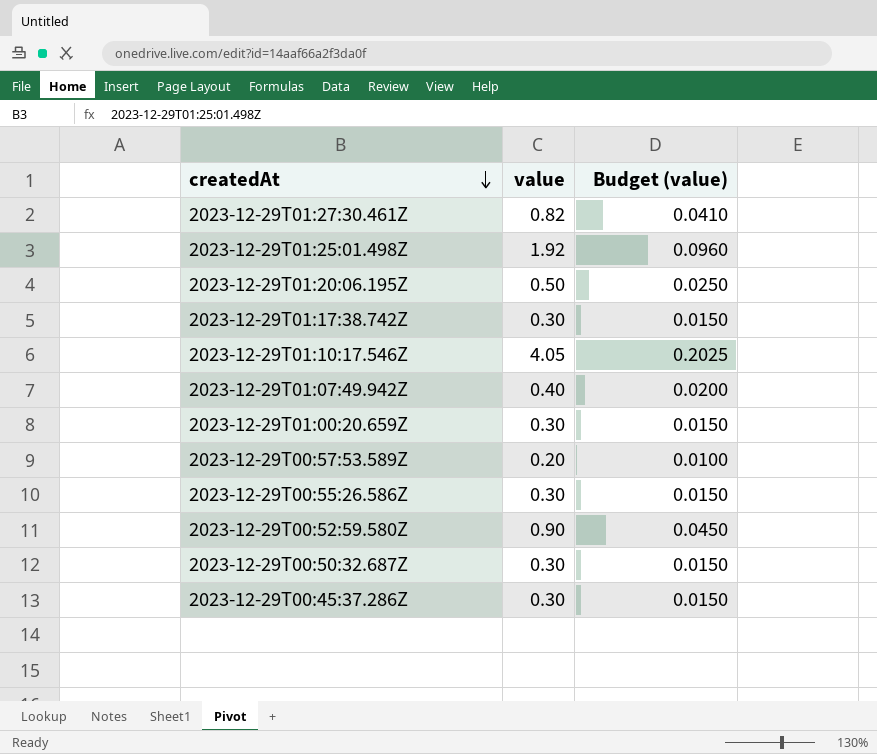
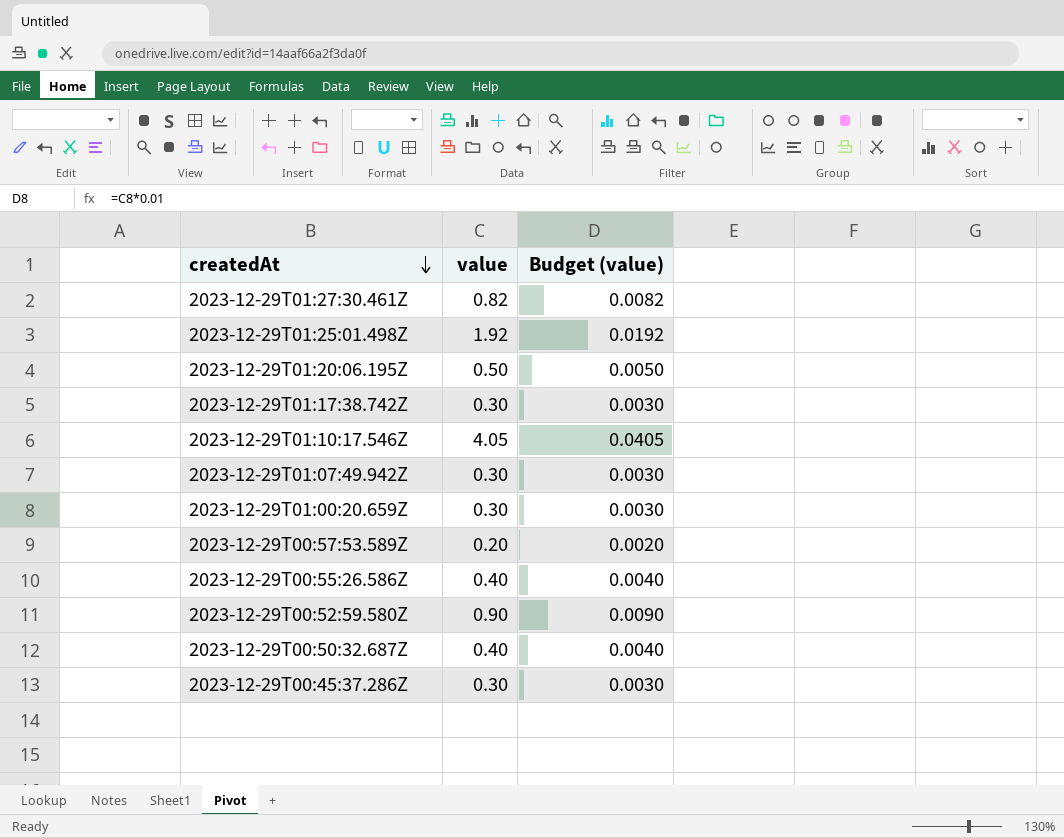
column Budget (value) | formula: [value] * 0.05 -> [value] * 0.01
2023-12-29T01:07:49.942Z | value: 0.40 -> 0.30
2023-12-29T00:55:26.586Z | value: 0.30 -> 0.40
2023-12-29T00:50:32.687Z | value: 0.30 -> 0.40

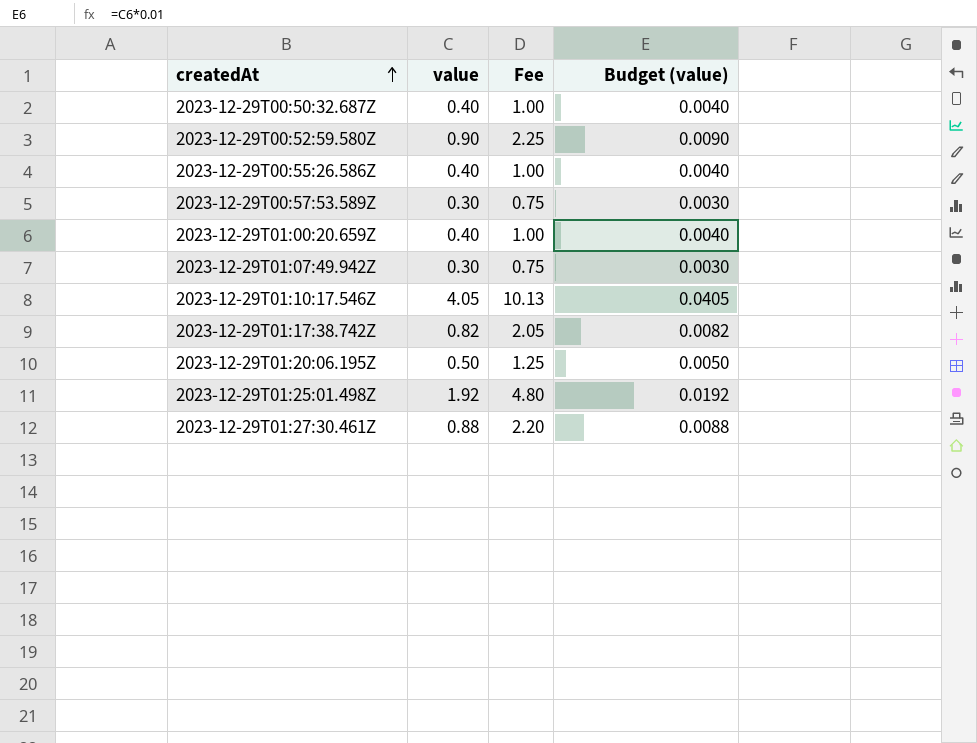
row order: createdAt descending -> createdAt ascending
column Fee | formula: none -> [value] * 2.5
row 2023-12-29T00:45:37.286Z: 0.30 | 0.0030 -> none
2023-12-29T00:57:53.589Z | value: 0.20 -> 0.30
2023-12-29T00:57:53.589Z | Budget (value): 0.0020 -> 0.0030
2023-12-29T01:00:20.659Z | value: 0.30 -> 0.40
2023-12-29T01:00:20.659Z | Budget (value): 0.0030 -> 0.0040
2023-12-29T01:17:38.742Z | value: 0.30 -> 0.82
2023-12-29T01:17:38.742Z | Budget (value): 0.0030 -> 0.0082
2023-12-29T01:27:30.461Z | value: 0.82 -> 0.88
2023-12-29T01:27:30.461Z | Budget (value): 0.0082 -> 0.0088

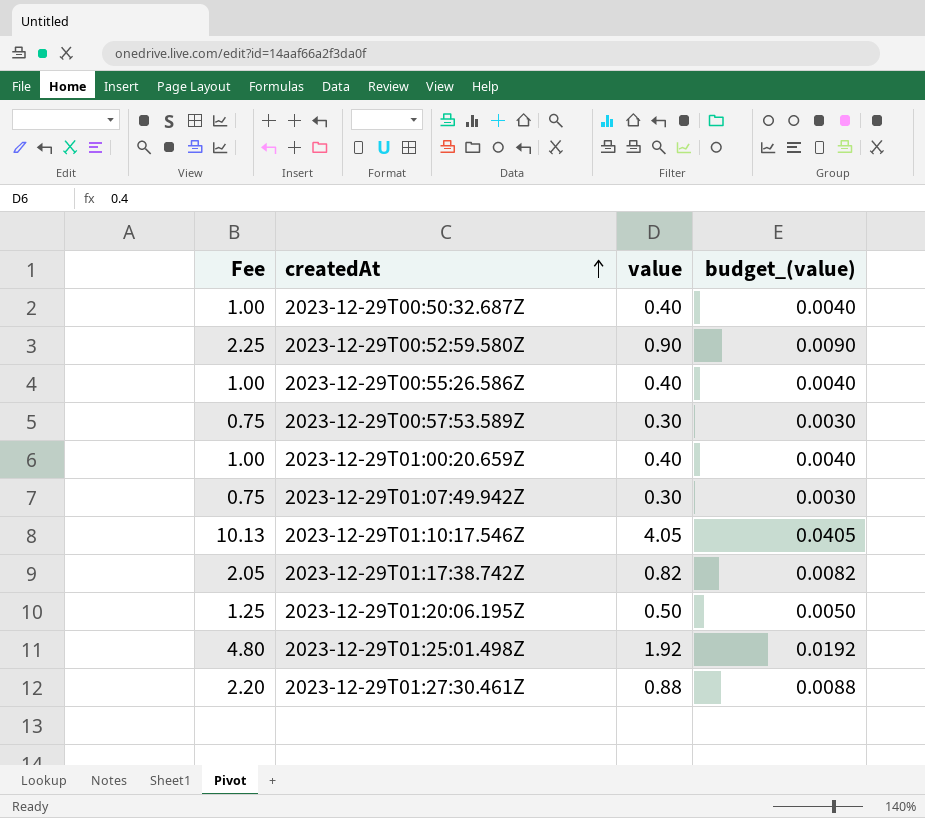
column Fee | position: 3 -> 1
column name: Budget (value) -> budget_(value)

